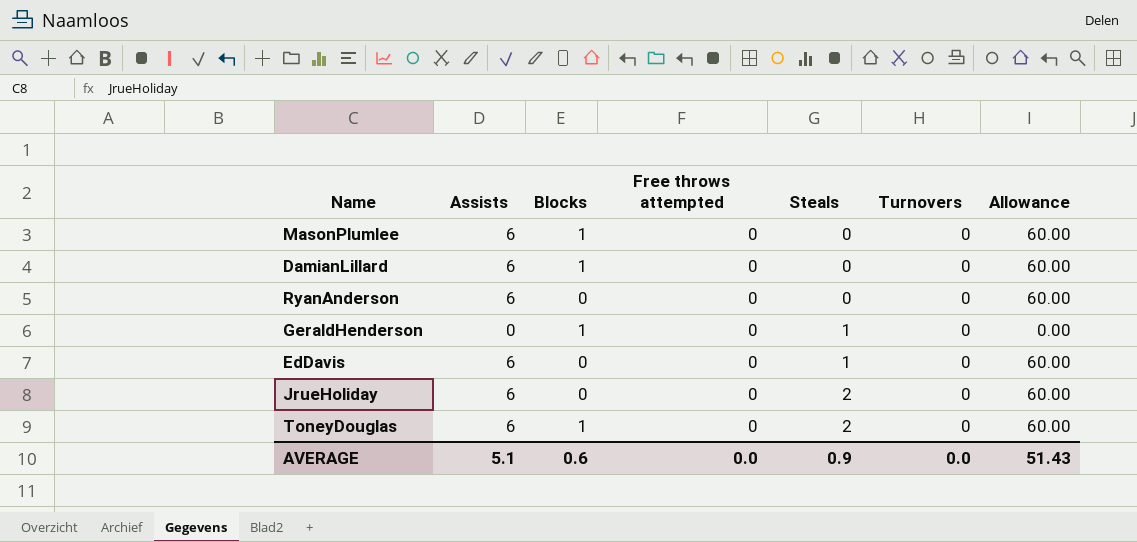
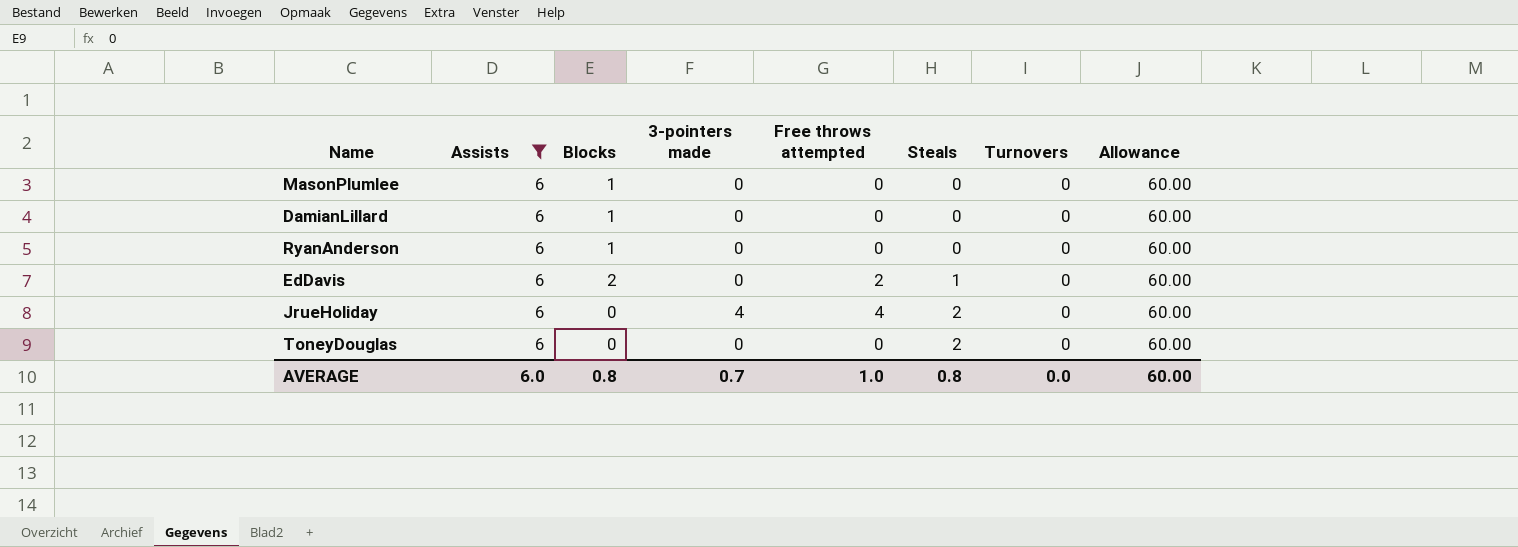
filter: none -> Assists = 6
column 3-pointers made | position: none -> 4
RyanAnderson | Blocks: 0 -> 1
EdDavis | Blocks: 0 -> 2
EdDavis | Free throws attempted: 0 -> 2
JrueHoliday | Free throws attempted: 0 -> 4
ToneyDouglas | Blocks: 1 -> 0
AVERAGE | Assists: 5.1 -> 6.0
AVERAGE | Blocks: 0.6 -> 0.8
AVERAGE | Free throws attempted: 0.0 -> 1.0
AVERAGE | Steals: 0.9 -> 0.8
AVERAGE | Allowance: 51.43 -> 60.00

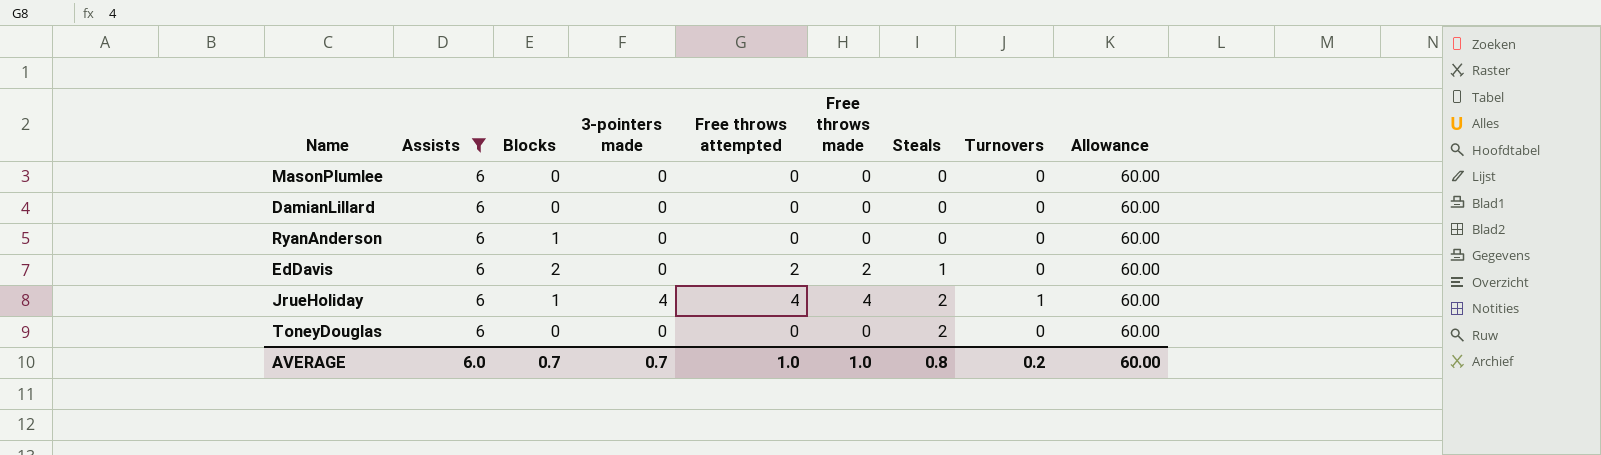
column Free throws made | position: none -> 6
MasonPlumlee | Blocks: 1 -> 0
DamianLillard | Blocks: 1 -> 0
JrueHoliday | Blocks: 0 -> 1
JrueHoliday | Turnovers: 0 -> 1
AVERAGE | Blocks: 0.8 -> 0.7
AVERAGE | Turnovers: 0.0 -> 0.2

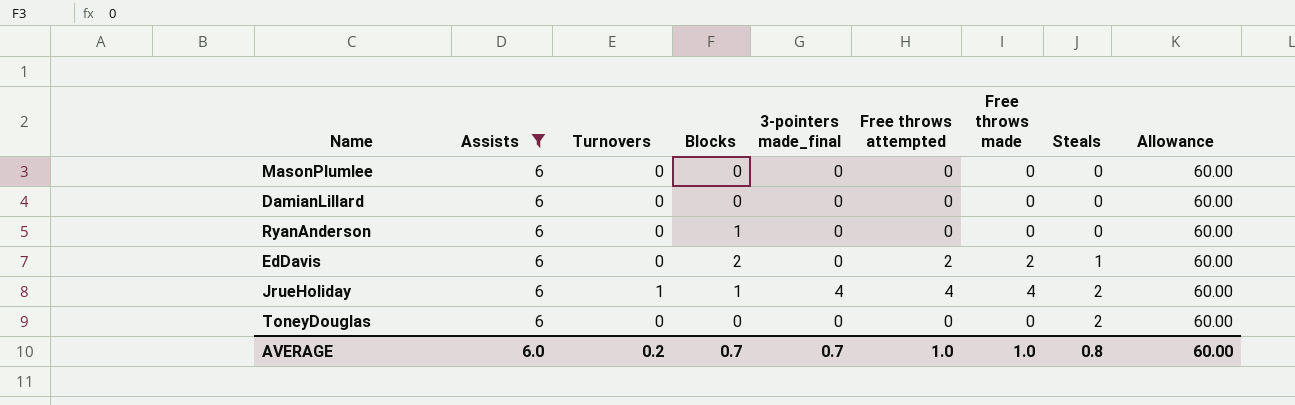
column Turnovers | position: 8 -> 3
column name: 3-pointers made -> 3-pointers made_final

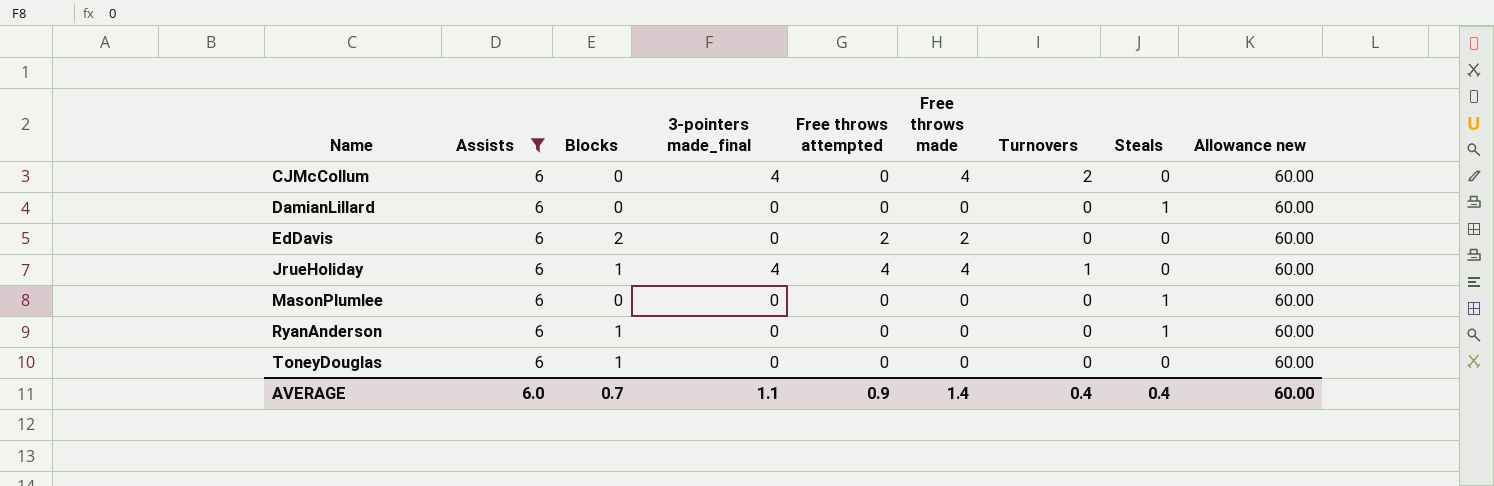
row order: Steals ascending -> Name ascending
column Turnovers | position: 3 -> 7
column name: Allowance -> Allowance new
row CJMcCollum: none -> 6 | 0 | 4 | 0 | 4 | 2 | 0 | 60.00
DamianLillard | Steals: 0 -> 1
EdDavis | Steals: 1 -> 0
JrueHoliday | Steals: 2 -> 0
MasonPlumlee | Steals: 0 -> 1
RyanAnderson | Steals: 0 -> 1
ToneyDouglas | Blocks: 0 -> 1
ToneyDouglas | Steals: 2 -> 0
AVERAGE | 3-pointers made_final: 0.7 -> 1.1
AVERAGE | Free throws attempted: 1.0 -> 0.9
AVERAGE | Free throws made: 1.0 -> 1.4
AVERAGE | Turnovers: 0.2 -> 0.4
AVERAGE | Steals: 0.8 -> 0.4

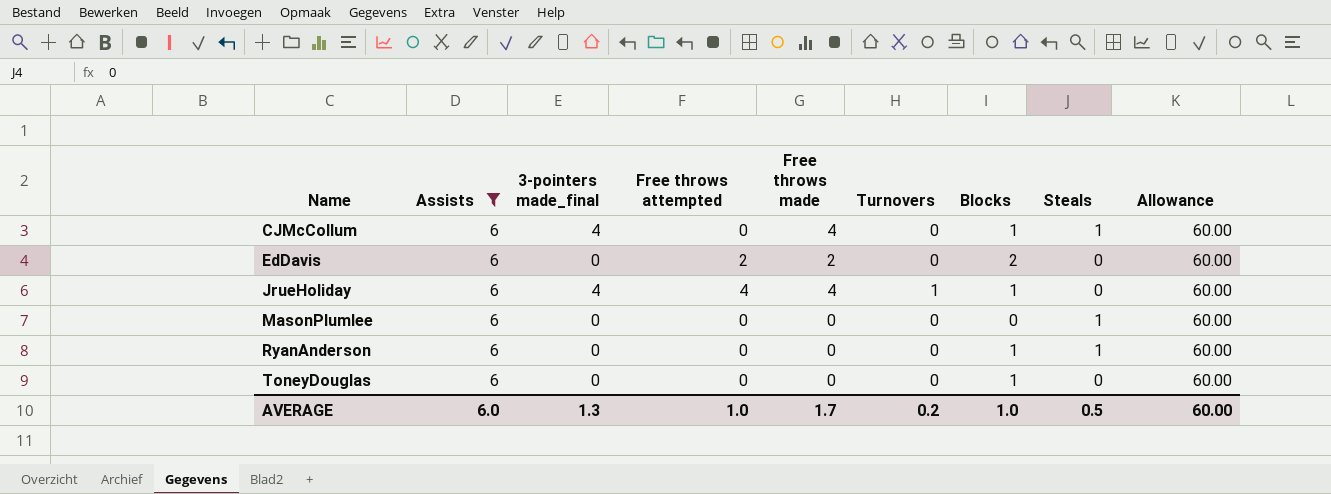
column Blocks | position: 3 -> 7
column name: Allowance new -> Allowance
row DamianLillard: 6 | 0 | 0 | 0 | 0 | 0 | 1 | 60.00 -> none
CJMcCollum | Turnovers: 2 -> 0
CJMcCollum | Blocks: 0 -> 1
CJMcCollum | Steals: 0 -> 1
AVERAGE | 3-pointers made_final: 1.1 -> 1.3
AVERAGE | Free throws attempted: 0.9 -> 1.0
AVERAGE | Free throws made: 1.4 -> 1.7
AVERAGE | Turnovers: 0.4 -> 0.2
AVERAGE | Blocks: 0.7 -> 1.0
AVERAGE | Steals: 0.4 -> 0.5

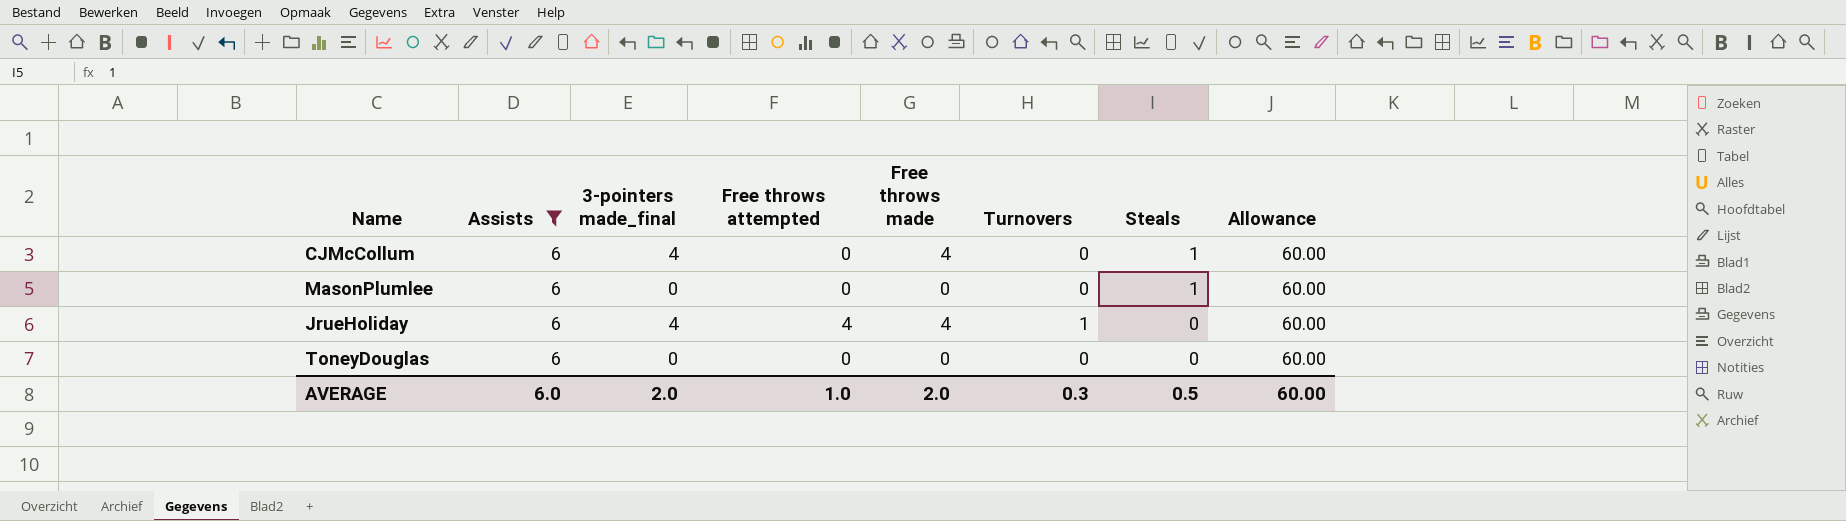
row order: Name ascending -> Steals descending
column Blocks | position: 7 -> none
row EdDavis: 6 | 0 | 2 | 2 | 0 | 2 | 0 | 60.00 -> none
row RyanAnderson: 6 | 0 | 0 | 0 | 0 | 1 | 1 | 60.00 -> none
AVERAGE | 3-pointers made_final: 1.3 -> 2.0
AVERAGE | Free throws made: 1.7 -> 2.0
AVERAGE | Turnovers: 0.2 -> 0.3

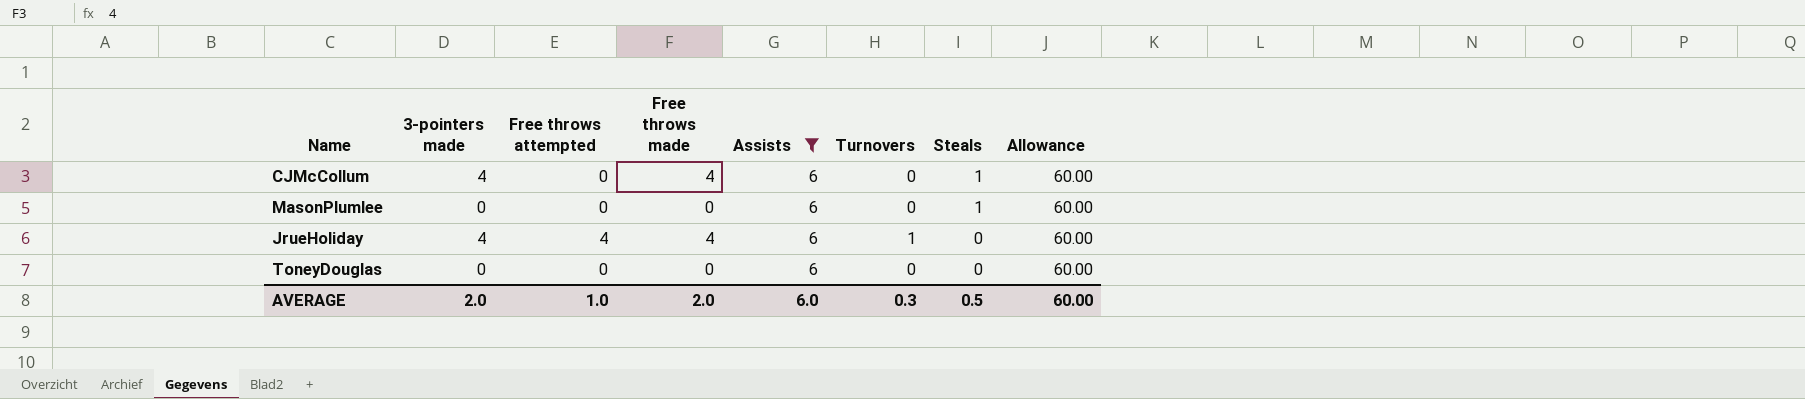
column name: 3-pointers made_final -> 3-pointers made
column Assists | position: 2 -> 5

